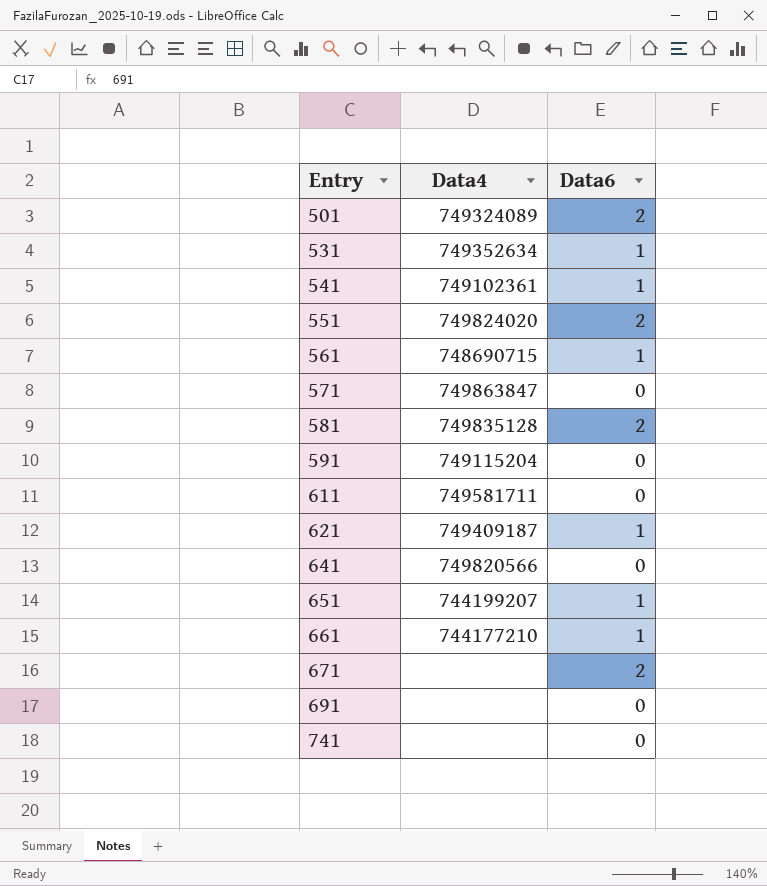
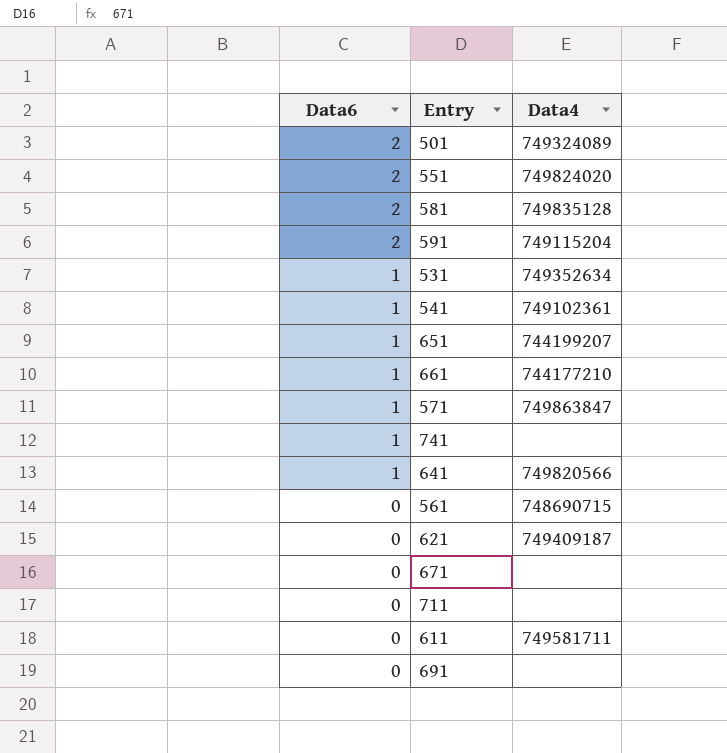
row order: Entry ascending -> Data6 descending
column Data6 | position: 3 -> 1
591 | Data6: 0 -> 2
571 | Data6: 0 -> 1
741 | Data6: 0 -> 1
641 | Data6: 0 -> 1
561 | Data6: 1 -> 0
621 | Data6: 1 -> 0
671 | Data6: 2 -> 0
row 711: none -> 0 | none

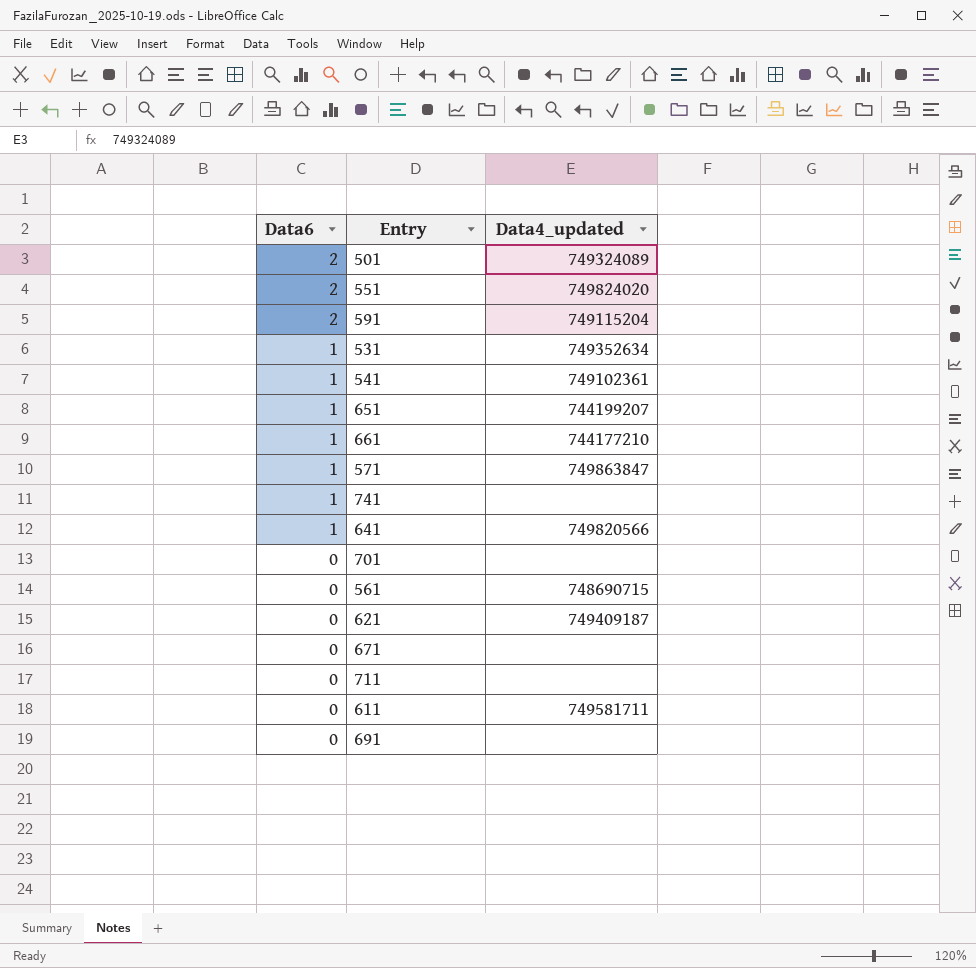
column name: Data4 -> Data4_updated
row 581: 2 | 749835128 -> none
row 701: none -> 0 | none

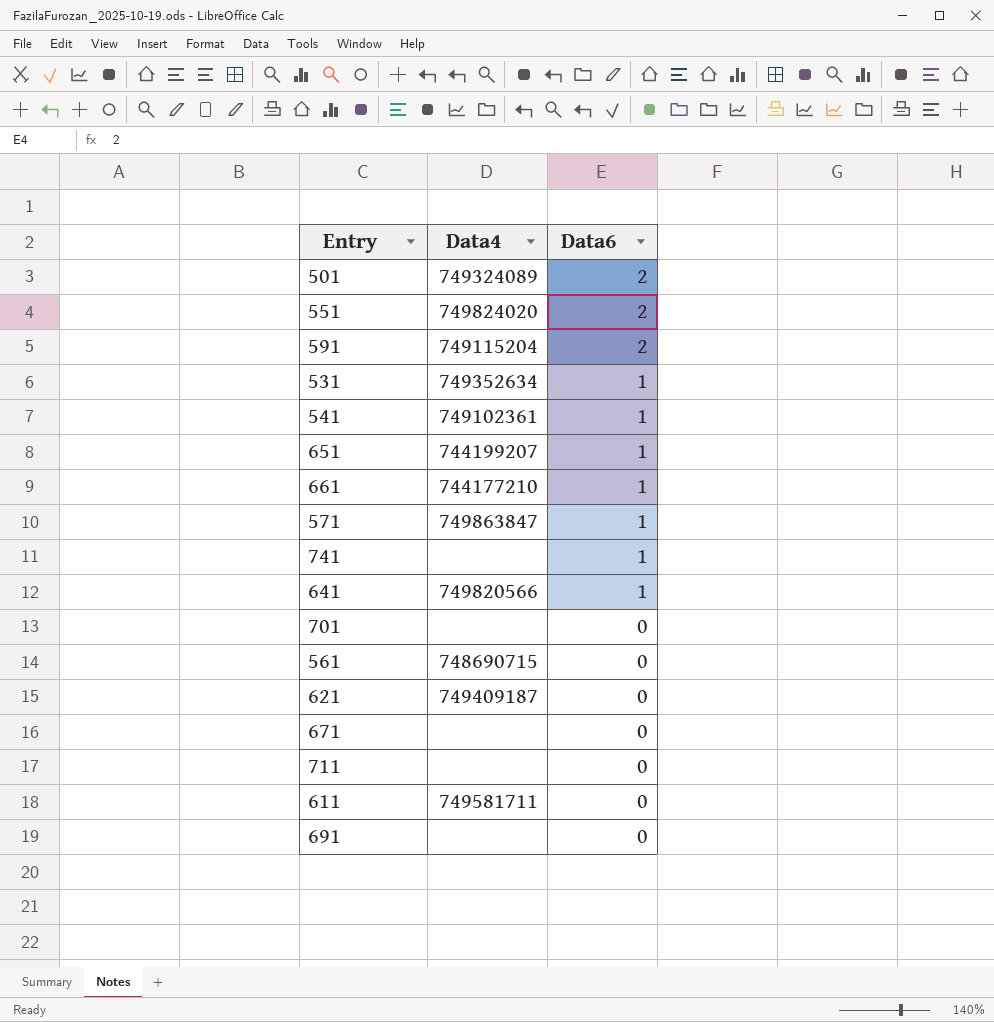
column name: Data4_updated -> Data4
column Data6 | position: 1 -> 3

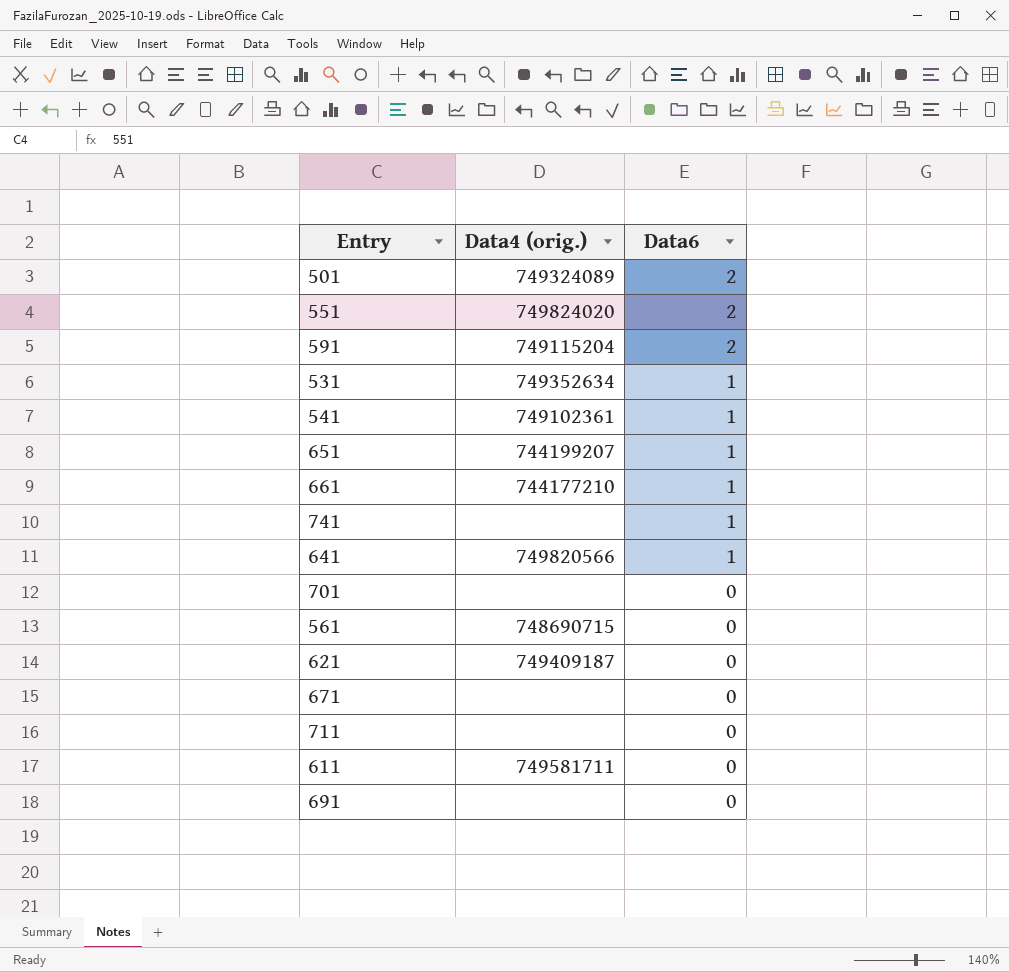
column name: Data4 -> Data4 (orig.)
row 571: 749863847 | 1 -> none

